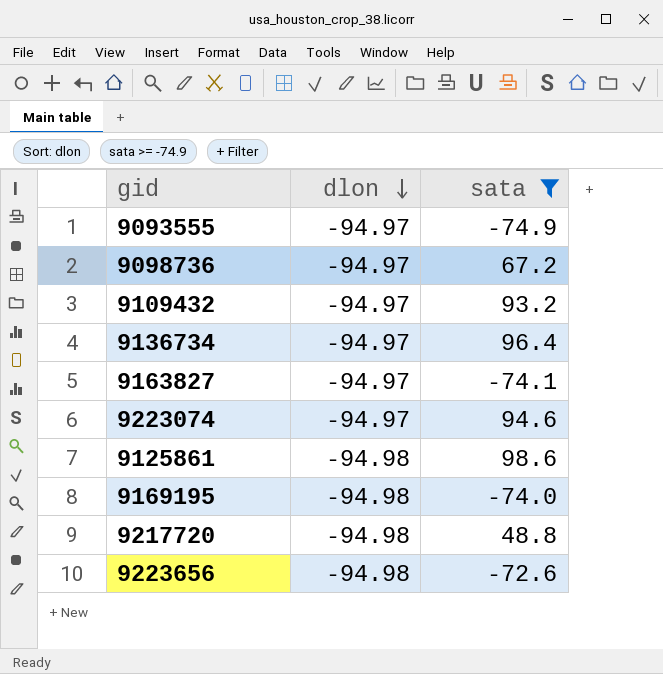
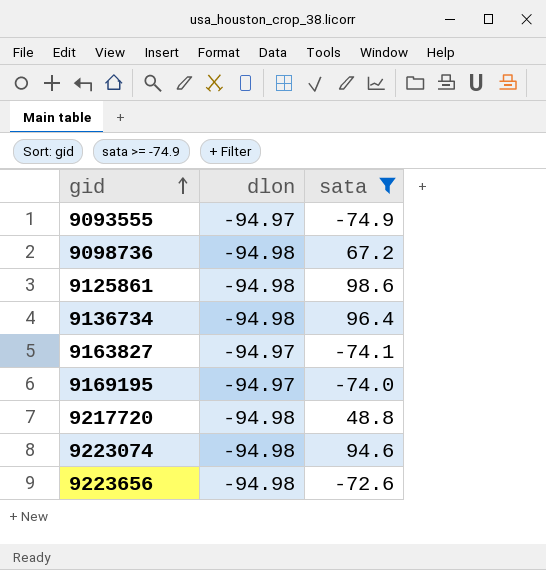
row order: dlon descending -> gid ascending
row 9109432: -94.97 | 93.2 -> none
9098736 | dlon: -94.97 -> -94.98
9136734 | dlon: -94.97 -> -94.98
9169195 | dlon: -94.98 -> -94.97
9223074 | dlon: -94.97 -> -94.98

